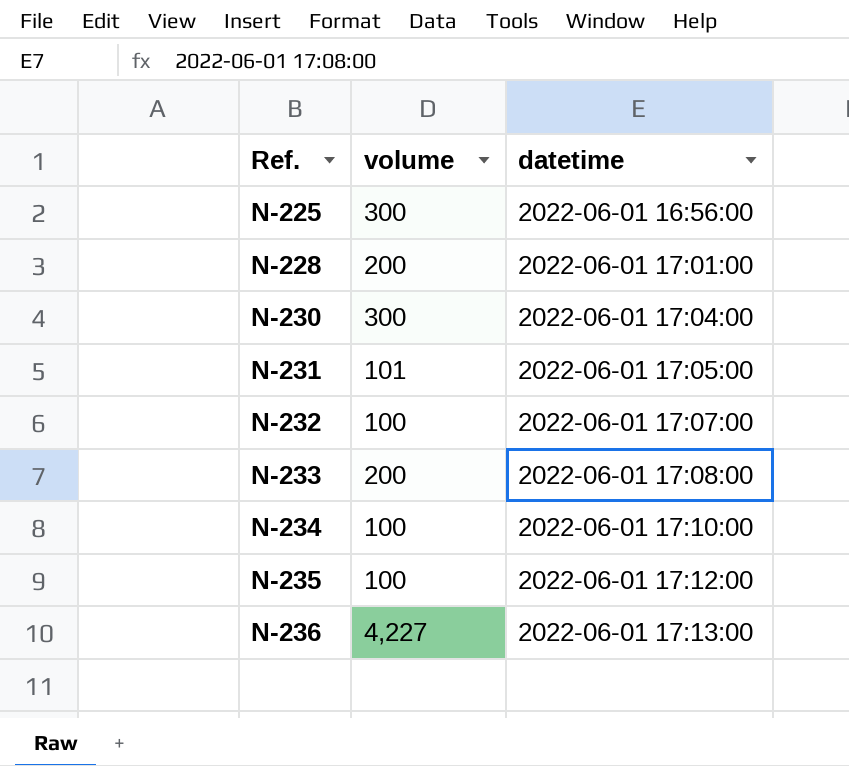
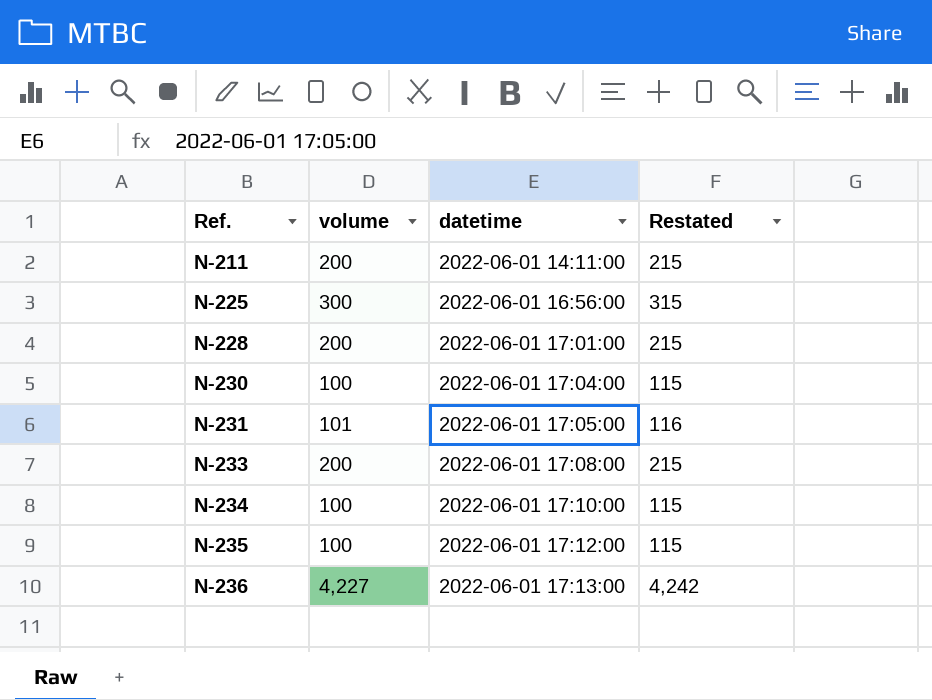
column Restated | formula: none -> [volume] + 15
row N-232: 100 | 2022-06-01 17:07:00 -> none
row N-211: none -> 200 | 2022-06-01 14:11:00 | 215
N-230 | volume: 300 -> 100

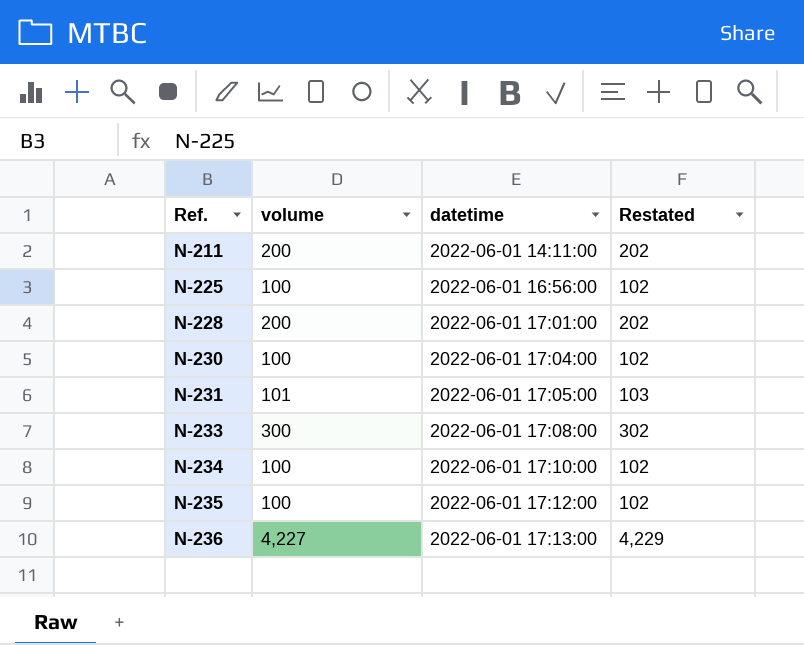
column Restated | formula: [volume] + 15 -> [volume] + 2
N-225 | volume: 300 -> 100
N-233 | volume: 200 -> 300

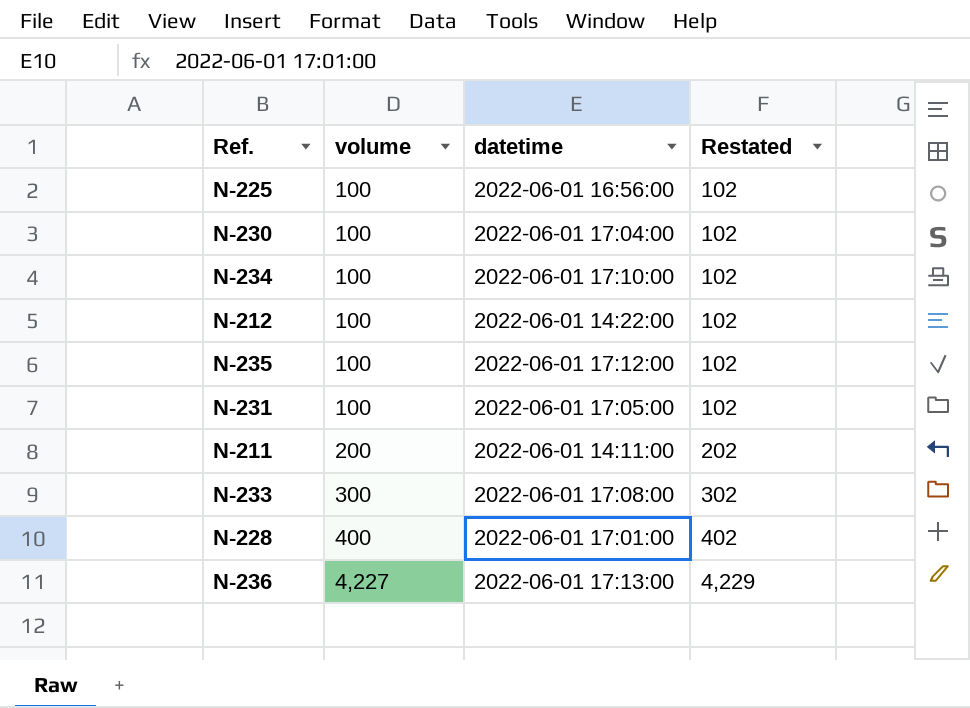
row order: Ref. ascending -> volume ascending
row N-212: none -> 100 | 2022-06-01 14:22:00 | 102
N-231 | volume: 101 -> 100
N-231 | Restated: 103 -> 102
N-228 | volume: 200 -> 400
N-228 | Restated: 202 -> 402

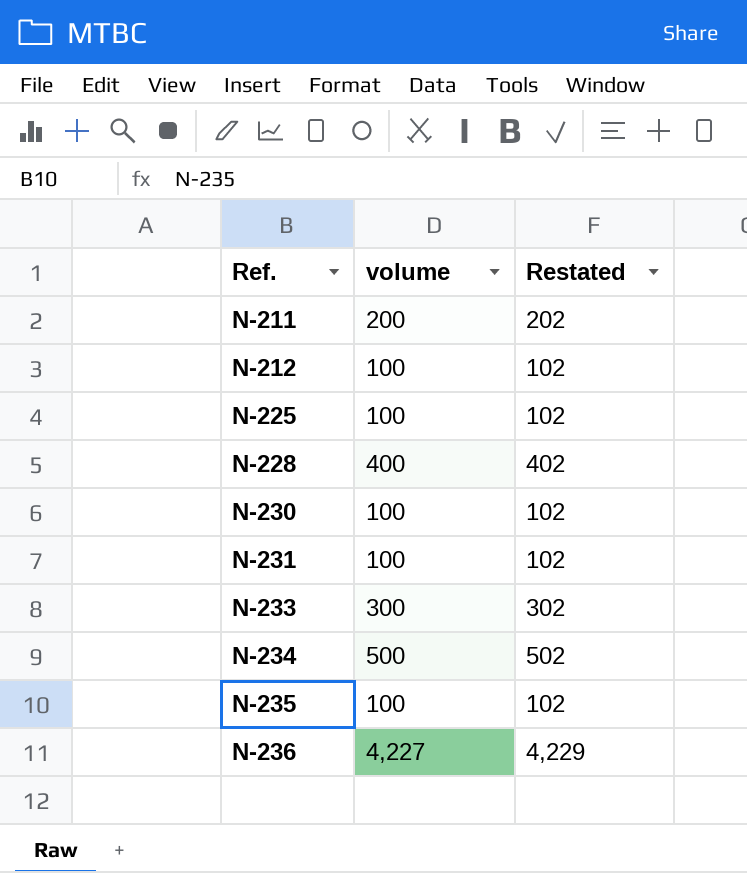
row order: volume ascending -> Ref. ascending
column datetime | position: 3 -> none
N-234 | volume: 100 -> 500
N-234 | Restated: 102 -> 502

